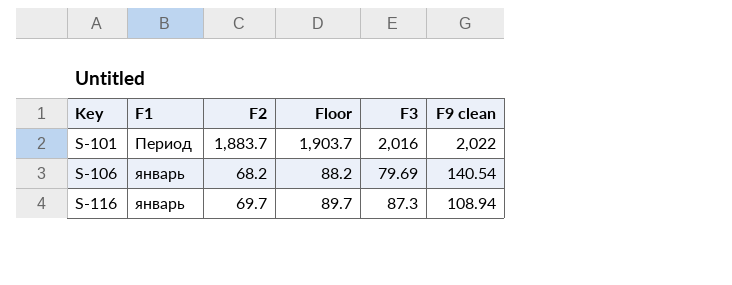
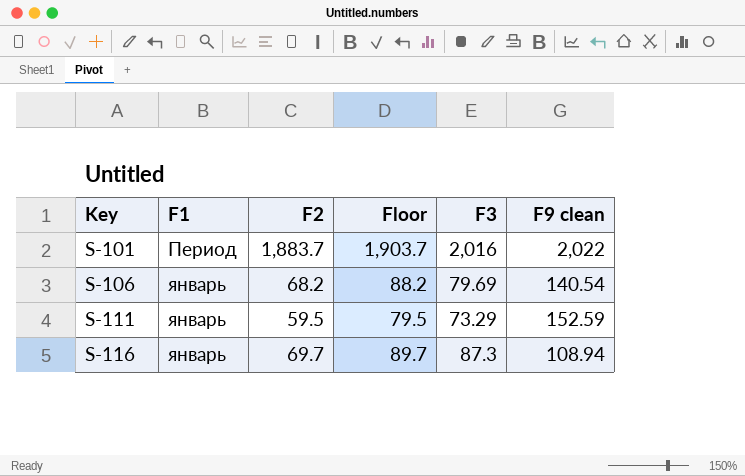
row S-111: none -> январь | 59.5 | 79.5 | 73.29 | 152.59

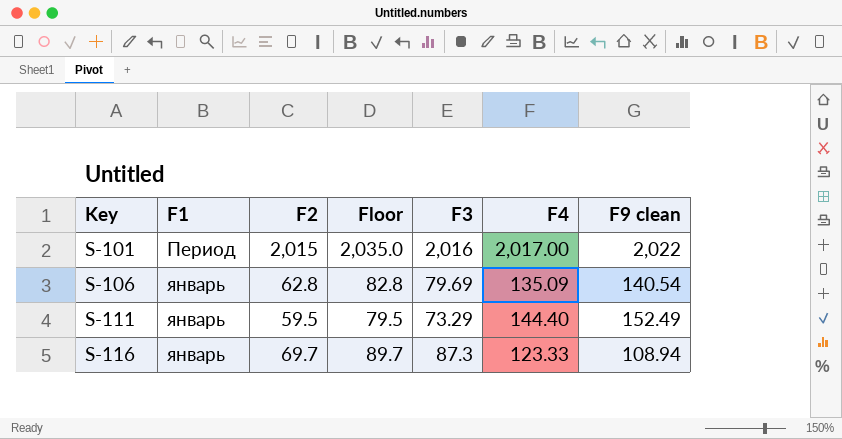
column F4 | position: none -> 6
S-101 | F2: 1,883.7 -> 2,015
S-101 | Floor: 1,903.7 -> 2,035.0
S-106 | F2: 68.2 -> 62.8
S-106 | Floor: 88.2 -> 82.8
S-111 | F9 clean: 152.59 -> 152.49

